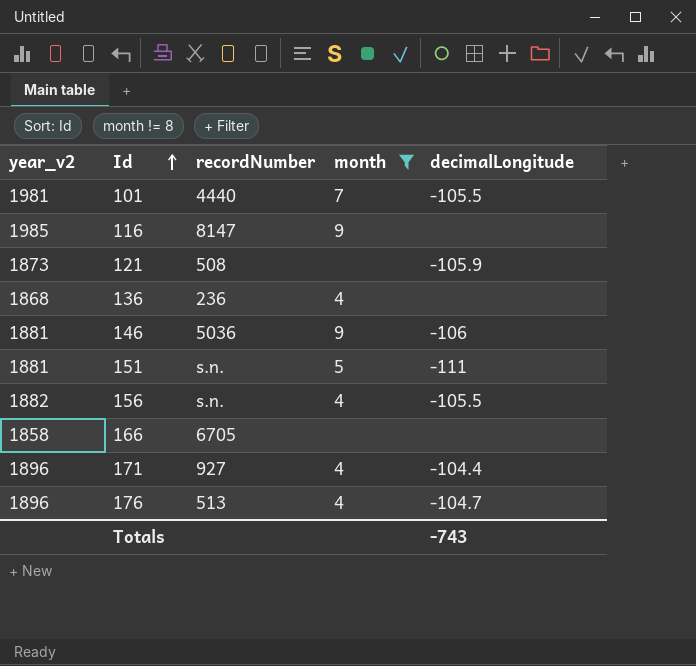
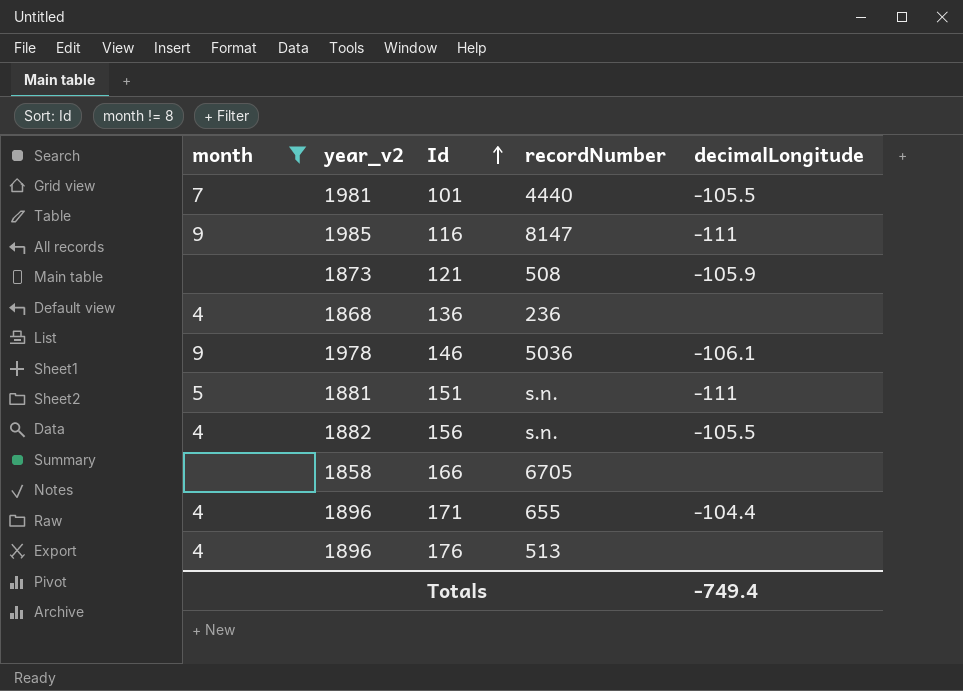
column month | position: 4 -> 1
116 | decimalLongitude: none -> -111
146 | year_v2: 1881 -> 1978
146 | decimalLongitude: -106 -> -106.1
171 | recordNumber: 927 -> 655
176 | decimalLongitude: -104.7 -> none
Totals | decimalLongitude: -743 -> -749.4

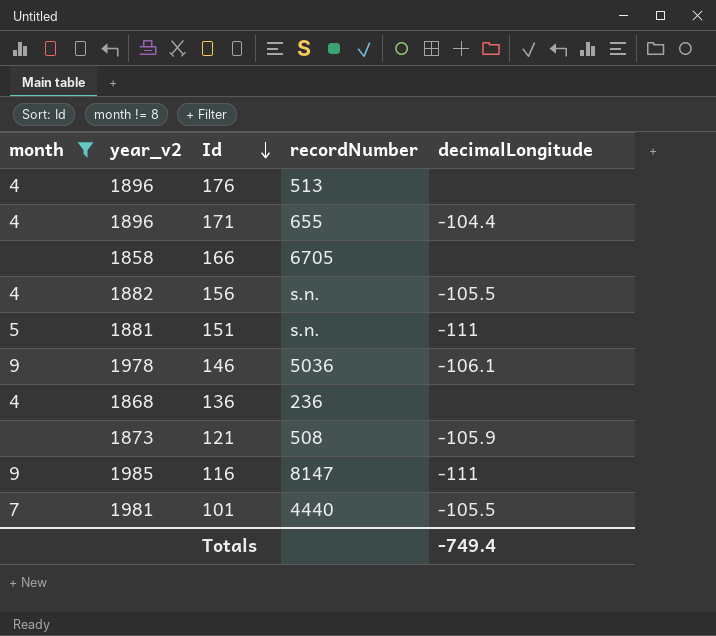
row order: Id ascending -> Id descending

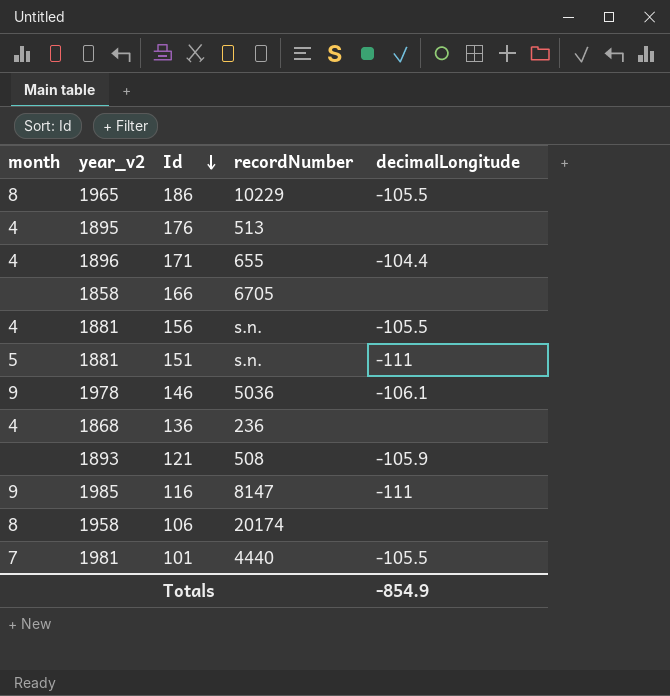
filter: month != 8 -> none
176 | year_v2: 1896 -> 1895
156 | year_v2: 1882 -> 1881
121 | year_v2: 1873 -> 1893
Totals | decimalLongitude: -749.4 -> -854.9

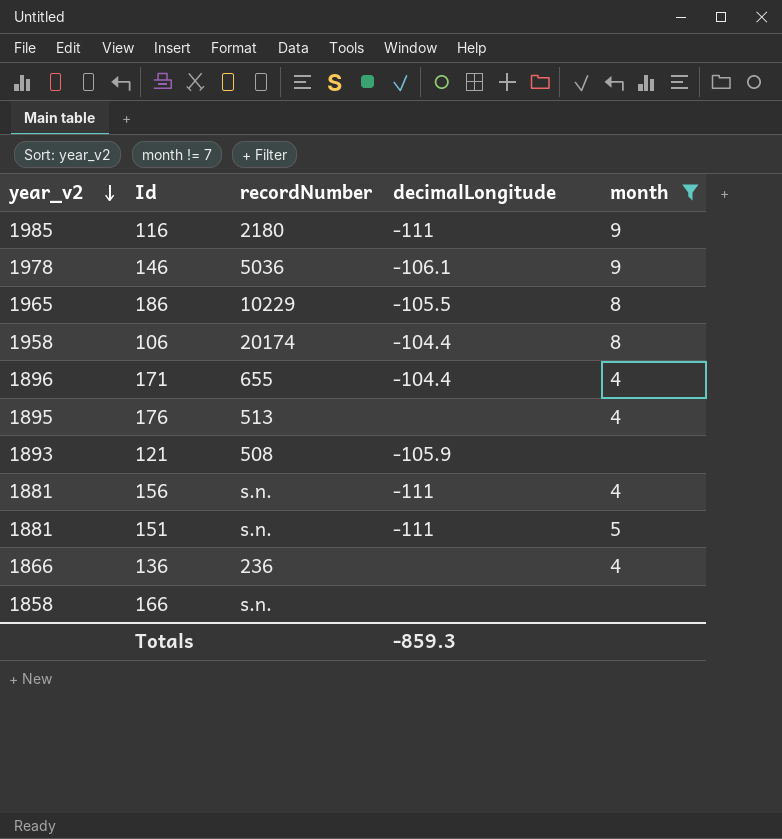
filter: none -> month != 7
row order: Id descending -> year_v2 descending
column month | position: 1 -> 5
116 | recordNumber: 8147 -> 2180
106 | decimalLongitude: none -> -104.4
156 | decimalLongitude: -105.5 -> -111
136 | year_v2: 1868 -> 1866
166 | recordNumber: 6705 -> s.n.
Totals | decimalLongitude: -854.9 -> -859.3

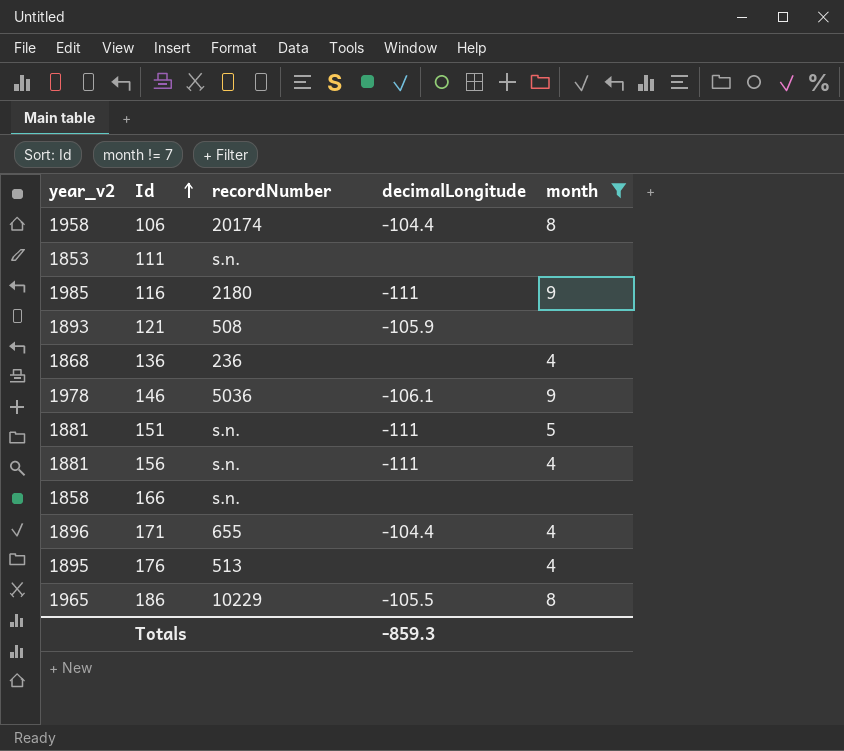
row order: year_v2 descending -> Id ascending
row 111: none -> 1853 | s.n. | none | none
136 | year_v2: 1866 -> 1868

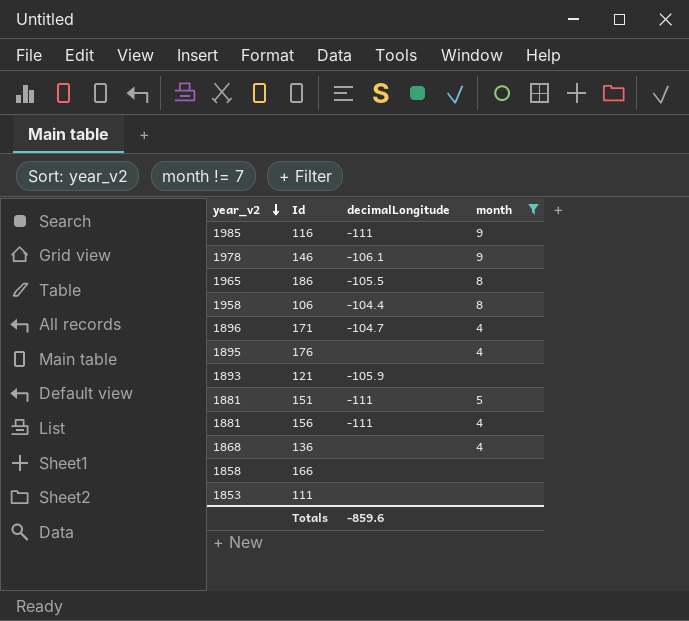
row order: Id ascending -> year_v2 descending
column recordNumber | position: 3 -> none
171 | decimalLongitude: -104.4 -> -104.7
Totals | decimalLongitude: -859.3 -> -859.6

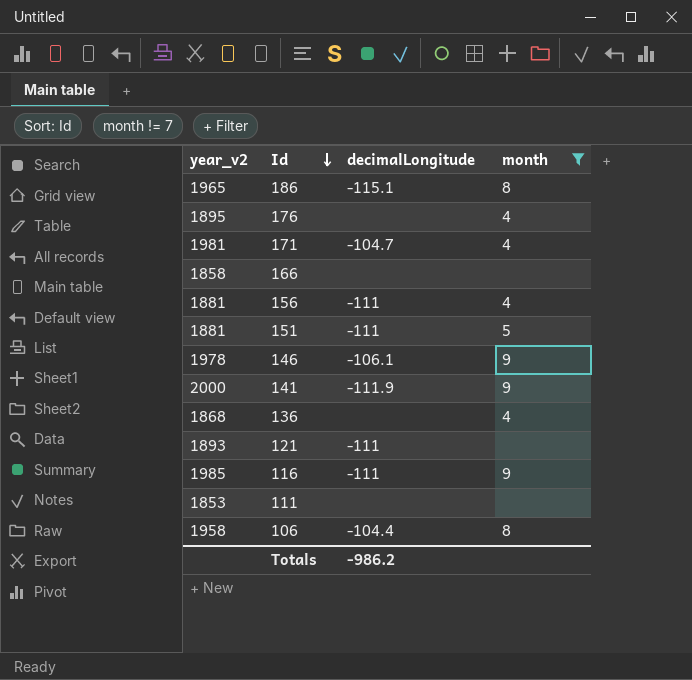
row order: year_v2 descending -> Id descending
186 | decimalLongitude: -105.5 -> -115.1
171 | year_v2: 1896 -> 1981
row 141: none -> 2000 | -111.9 | 9
121 | decimalLongitude: -105.9 -> -111
Totals | decimalLongitude: -859.6 -> -986.2

